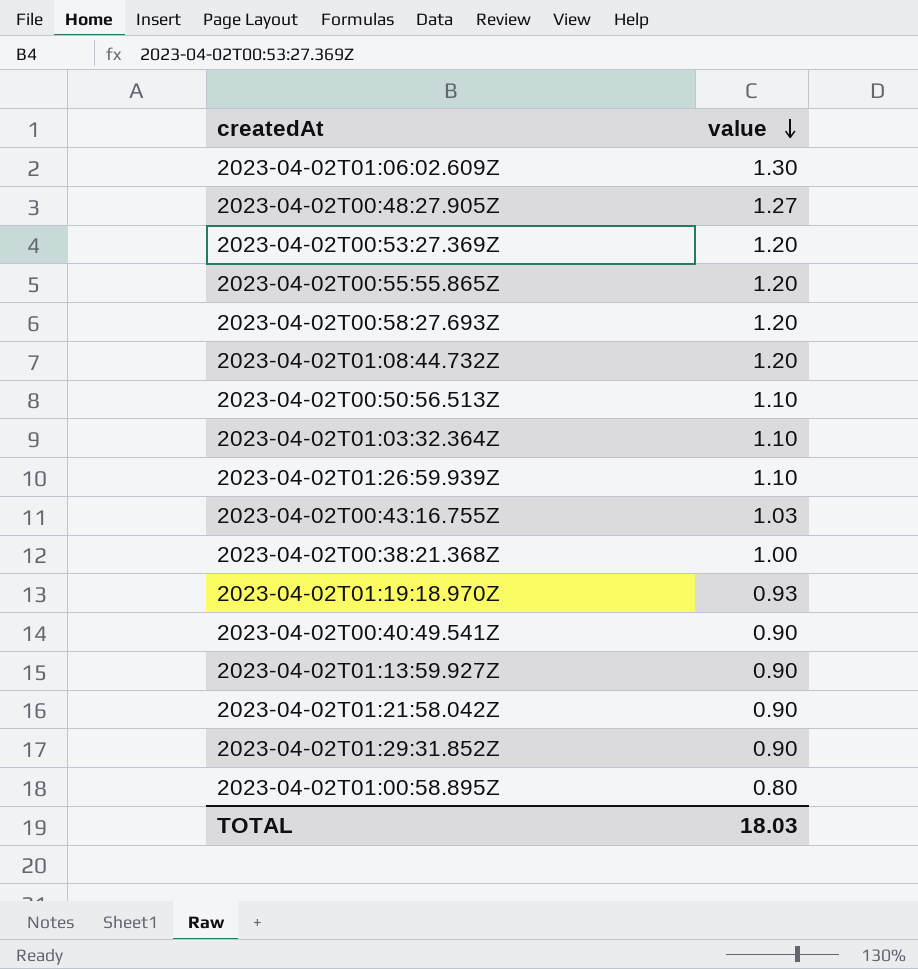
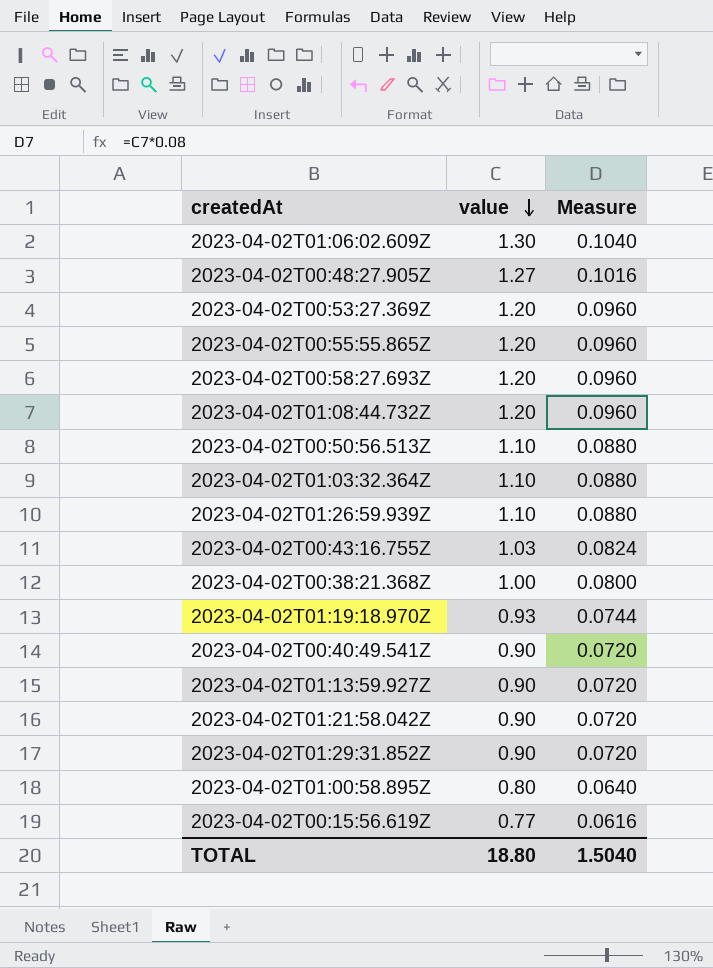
column Measure | formula: none -> [value] * 0.08
row 2023-04-02T00:15:56.619Z: none -> 0.77 | 0.0616
TOTAL | value: 18.03 -> 18.80

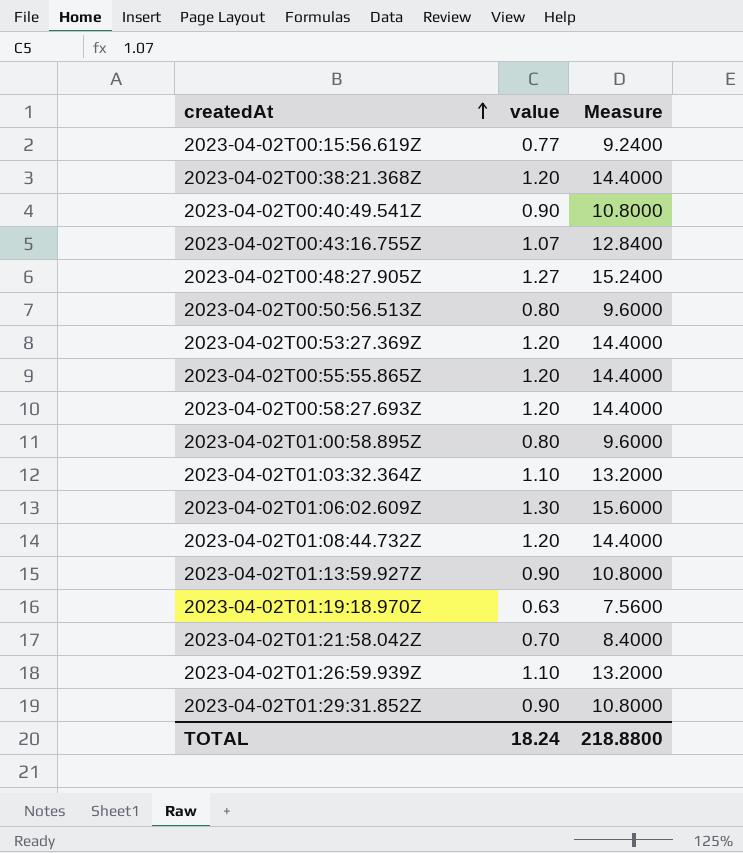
row order: value descending -> createdAt ascending
column Measure | formula: [value] * 0.08 -> [value] * 12
2023-04-02T00:38:21.368Z | value: 1.00 -> 1.20
2023-04-02T00:43:16.755Z | value: 1.03 -> 1.07
2023-04-02T00:50:56.513Z | value: 1.10 -> 0.80
2023-04-02T01:19:18.970Z | value: 0.93 -> 0.63
2023-04-02T01:21:58.042Z | value: 0.90 -> 0.70
TOTAL | value: 18.80 -> 18.24
TOTAL | Measure: 1.5040 -> 218.8800

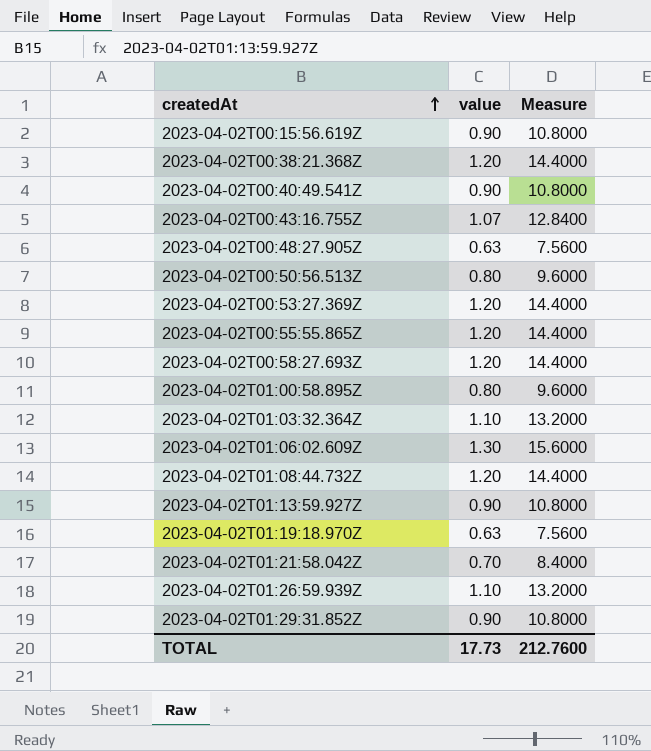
2023-04-02T00:15:56.619Z | value: 0.77 -> 0.90
2023-04-02T00:15:56.619Z | Measure: 9.2400 -> 10.8000
2023-04-02T00:48:27.905Z | value: 1.27 -> 0.63
2023-04-02T00:48:27.905Z | Measure: 15.2400 -> 7.5600
TOTAL | value: 18.24 -> 17.73
TOTAL | Measure: 218.8800 -> 212.7600

